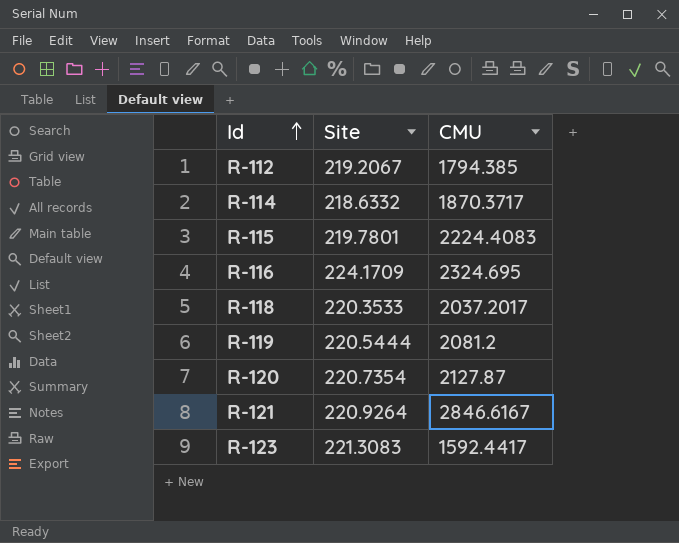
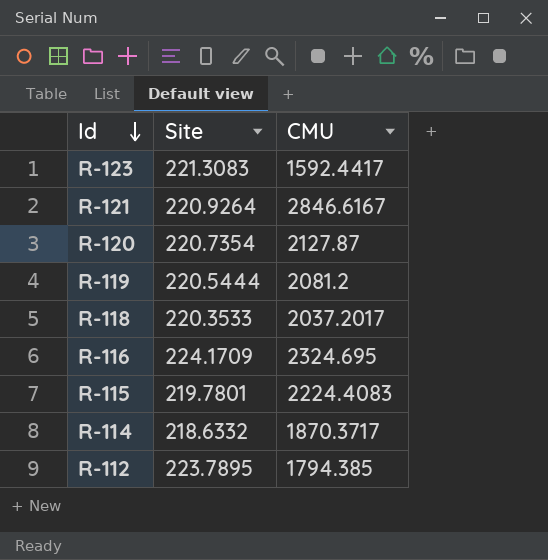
row order: Id ascending -> Id descending
R-112 | Site: 219.2067 -> 223.7895

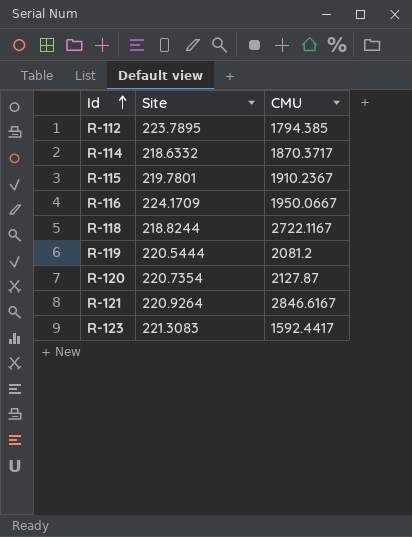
row order: Id descending -> Id ascending
R-115 | CMU: 2224.4083 -> 1910.2367
R-116 | CMU: 2324.695 -> 1950.0667
R-118 | Site: 220.3533 -> 218.8244
R-118 | CMU: 2037.2017 -> 2722.1167

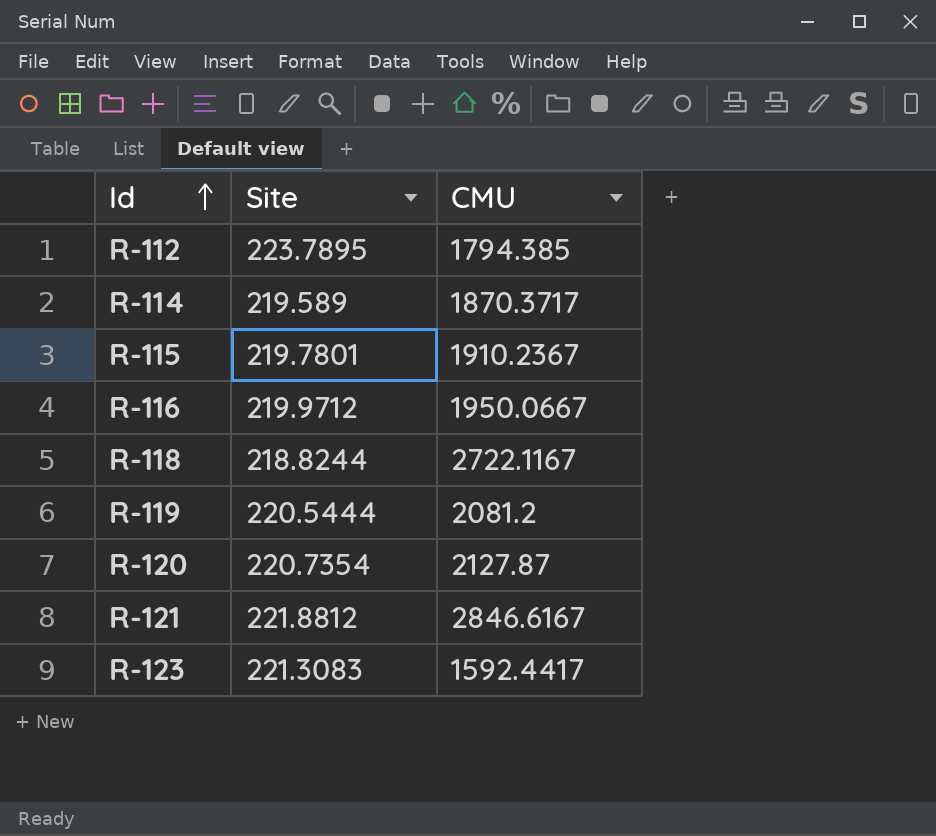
R-114 | Site: 218.6332 -> 219.589
R-116 | Site: 224.1709 -> 219.9712
R-121 | Site: 220.9264 -> 221.8812

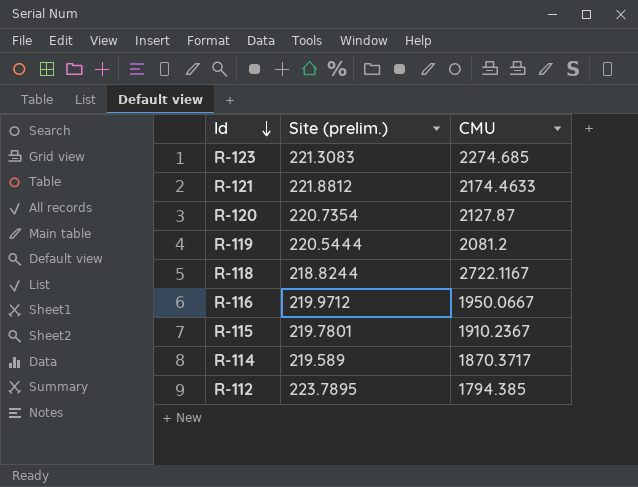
row order: Id ascending -> Id descending
column name: Site -> Site (prelim.)
R-123 | CMU: 1592.4417 -> 2274.685
R-121 | CMU: 2846.6167 -> 2174.4633

